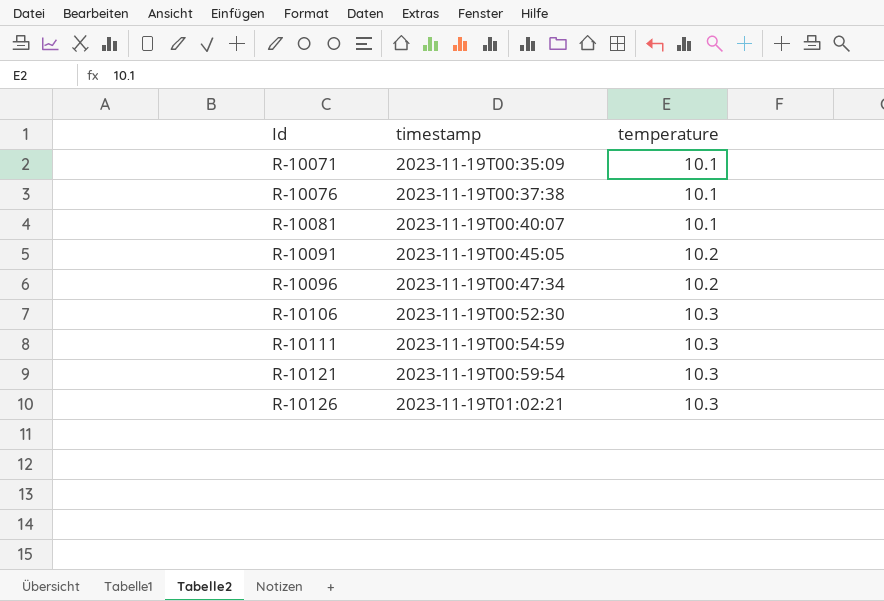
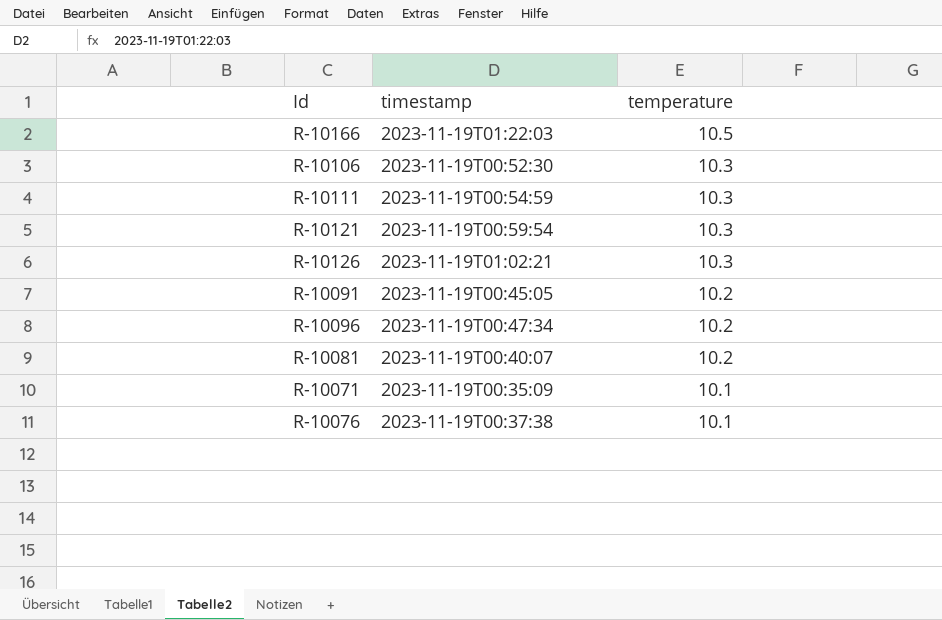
row order: Id ascending -> temperature descending
row R-10166: none -> 2023-11-19T01:22:03 | 10.5
R-10081 | temperature: 10.1 -> 10.2

